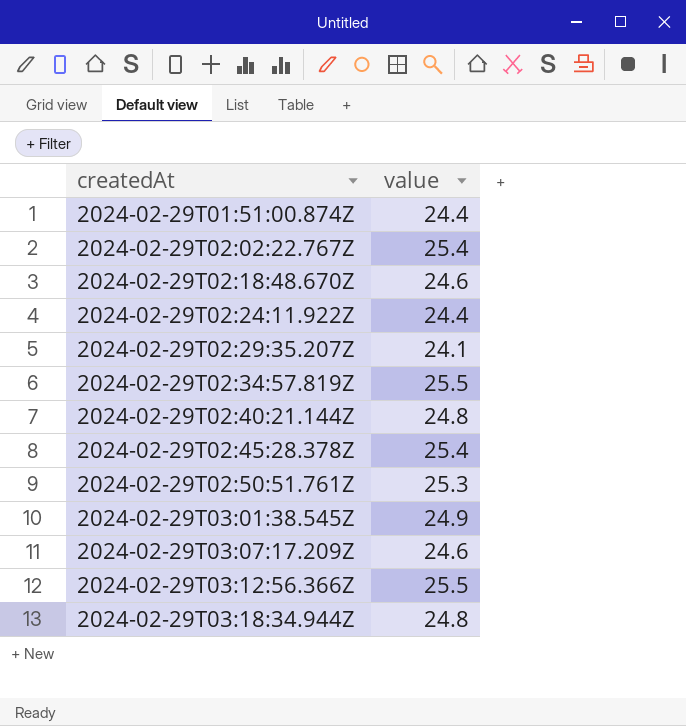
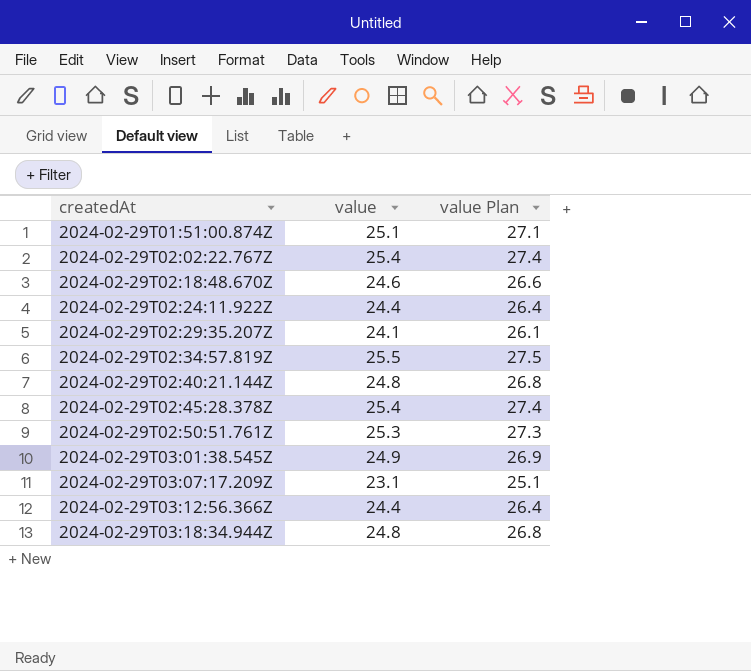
column value Plan | formula: none -> [value] + 2
2024-02-29T01:51:00.874Z | value: 24.4 -> 25.1
2024-02-29T03:07:17.209Z | value: 24.6 -> 23.1
2024-02-29T03:12:56.366Z | value: 25.5 -> 24.4

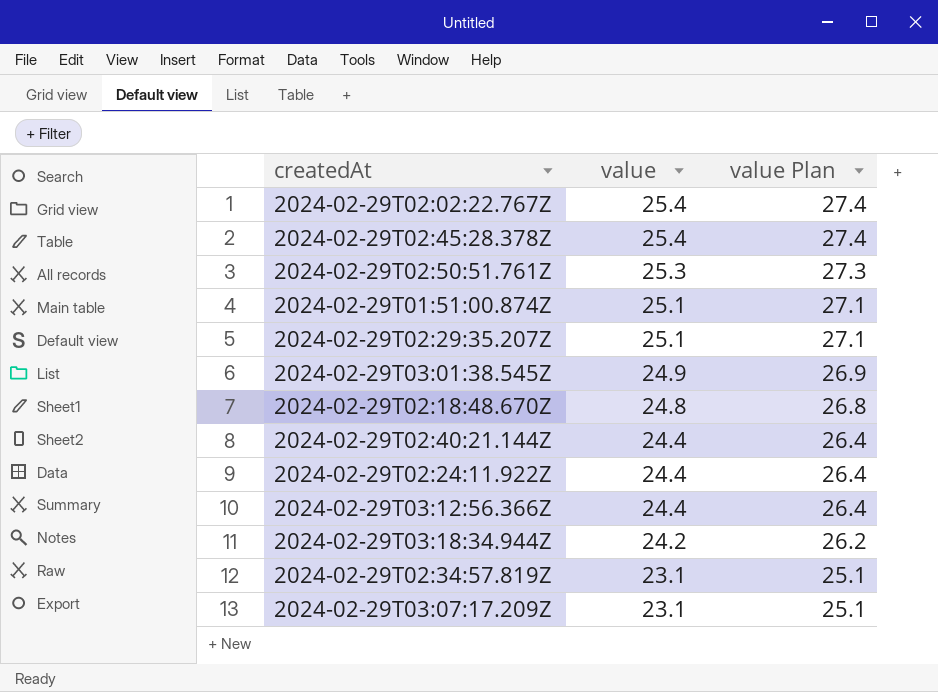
row order: createdAt ascending -> value descending
2024-02-29T02:29:35.207Z | value: 24.1 -> 25.1
2024-02-29T02:29:35.207Z | value Plan: 26.1 -> 27.1
2024-02-29T02:18:48.670Z | value: 24.6 -> 24.8
2024-02-29T02:18:48.670Z | value Plan: 26.6 -> 26.8
2024-02-29T02:40:21.144Z | value: 24.8 -> 24.4
2024-02-29T02:40:21.144Z | value Plan: 26.8 -> 26.4
2024-02-29T03:18:34.944Z | value: 24.8 -> 24.2
2024-02-29T03:18:34.944Z | value Plan: 26.8 -> 26.2
2024-02-29T02:34:57.819Z | value: 25.5 -> 23.1
2024-02-29T02:34:57.819Z | value Plan: 27.5 -> 25.1

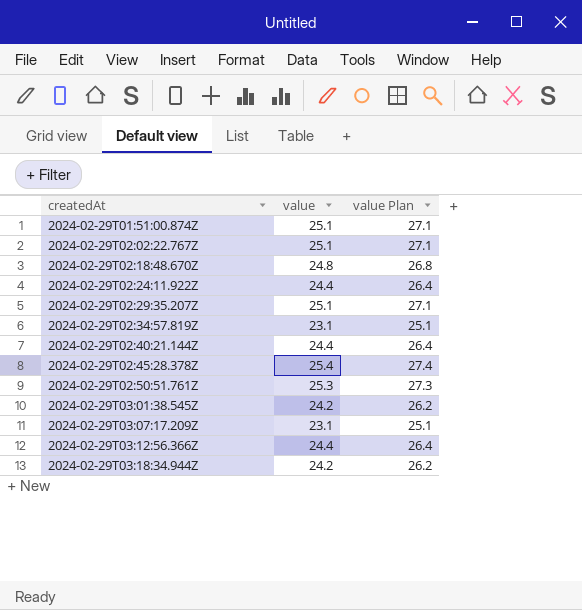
row order: value descending -> createdAt ascending
2024-02-29T02:02:22.767Z | value: 25.4 -> 25.1
2024-02-29T02:02:22.767Z | value Plan: 27.4 -> 27.1
2024-02-29T03:01:38.545Z | value: 24.9 -> 24.2
2024-02-29T03:01:38.545Z | value Plan: 26.9 -> 26.2

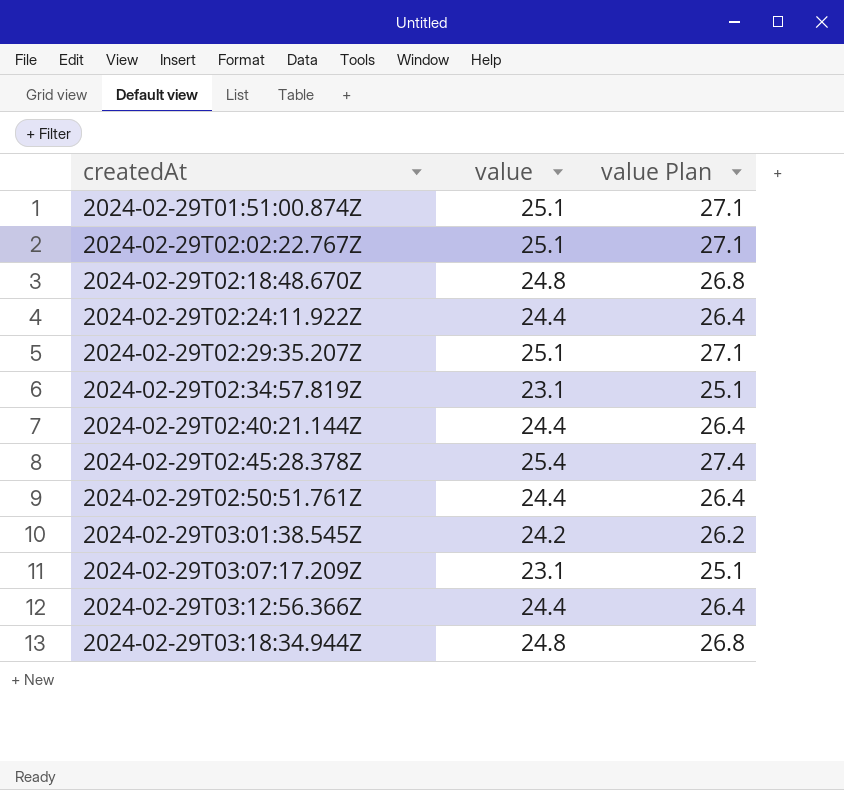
2024-02-29T02:50:51.761Z | value: 25.3 -> 24.4
2024-02-29T02:50:51.761Z | value Plan: 27.3 -> 26.4
2024-02-29T03:18:34.944Z | value: 24.2 -> 24.8
2024-02-29T03:18:34.944Z | value Plan: 26.2 -> 26.8

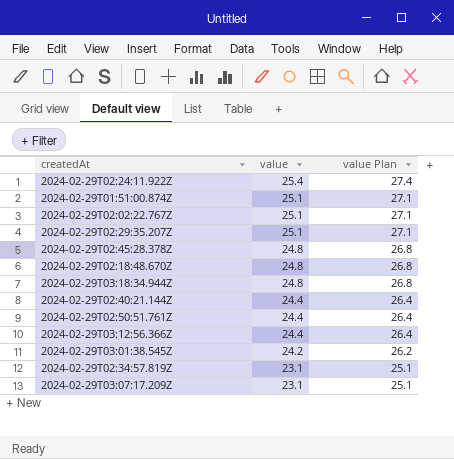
row order: createdAt ascending -> value descending
2024-02-29T02:24:11.922Z | value: 24.4 -> 25.4
2024-02-29T02:24:11.922Z | value Plan: 26.4 -> 27.4
2024-02-29T02:45:28.378Z | value: 25.4 -> 24.8
2024-02-29T02:45:28.378Z | value Plan: 27.4 -> 26.8

